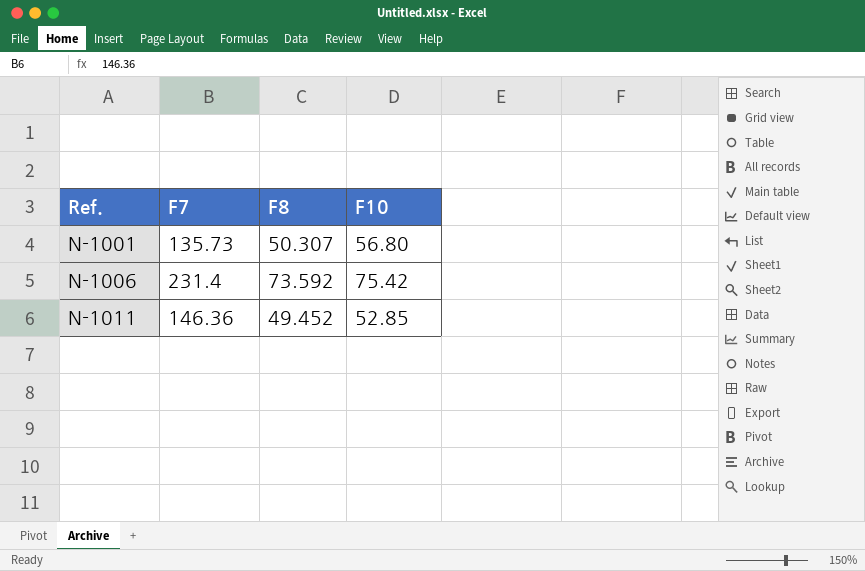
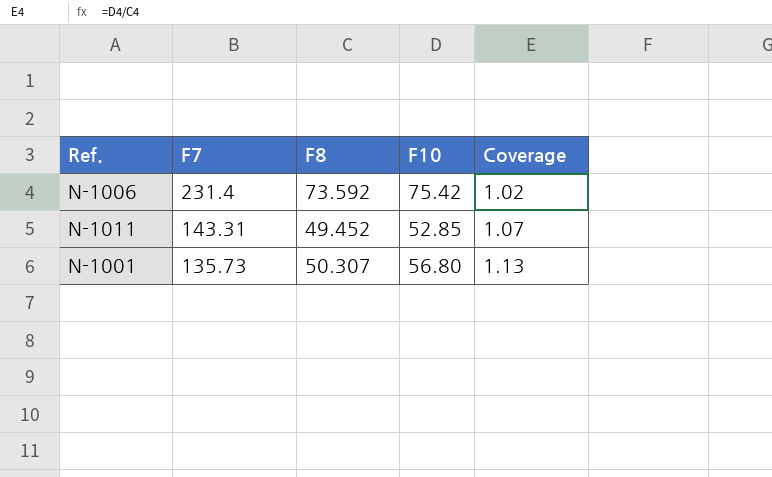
row order: Ref. ascending -> F7 descending
column Coverage | formula: none -> [F10] / [F8]
N-1011 | F7: 146.36 -> 143.31

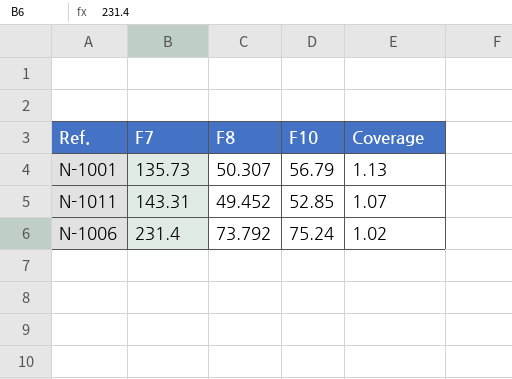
row order: F7 descending -> F7 ascending
N-1001 | F10: 56.80 -> 56.79
N-1006 | F8: 73.592 -> 73.792
N-1006 | F10: 75.42 -> 75.24

